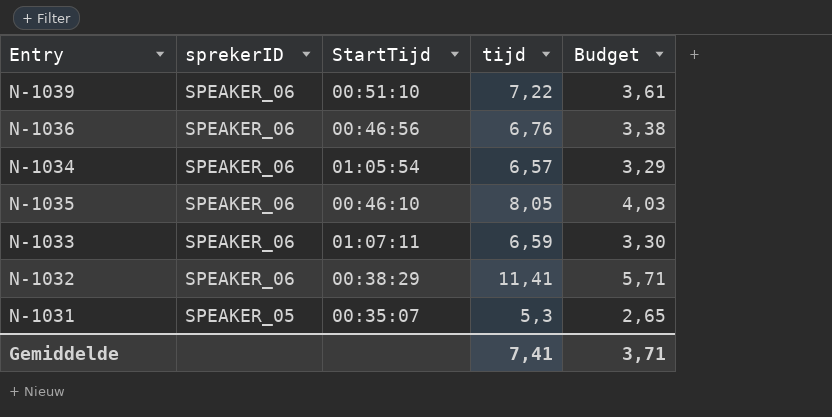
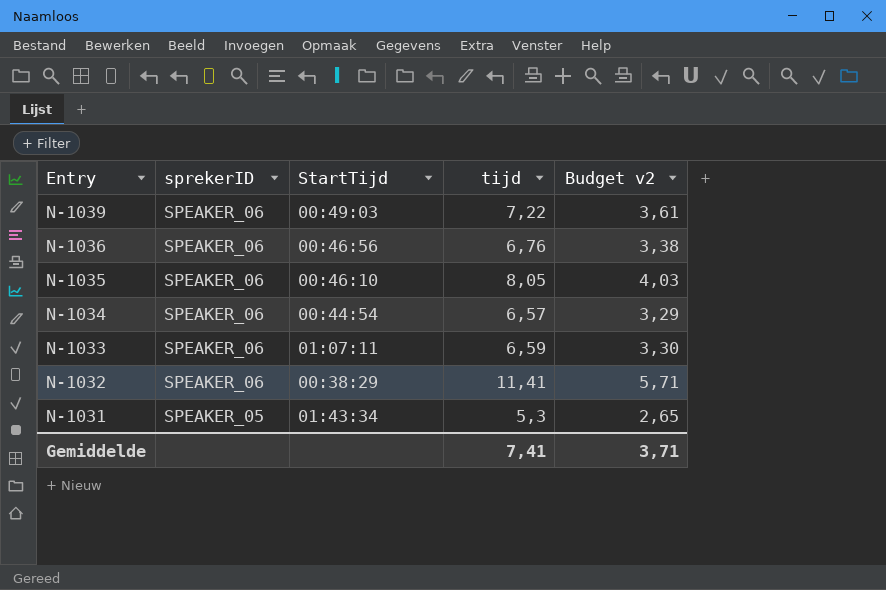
row order: sprekerID descending -> Entry descending
column name: Budget -> Budget v2
N-1039 | StartTijd: 00:51:10 -> 00:49:03
N-1034 | StartTijd: 01:05:54 -> 00:44:54
N-1031 | StartTijd: 00:35:07 -> 01:43:34

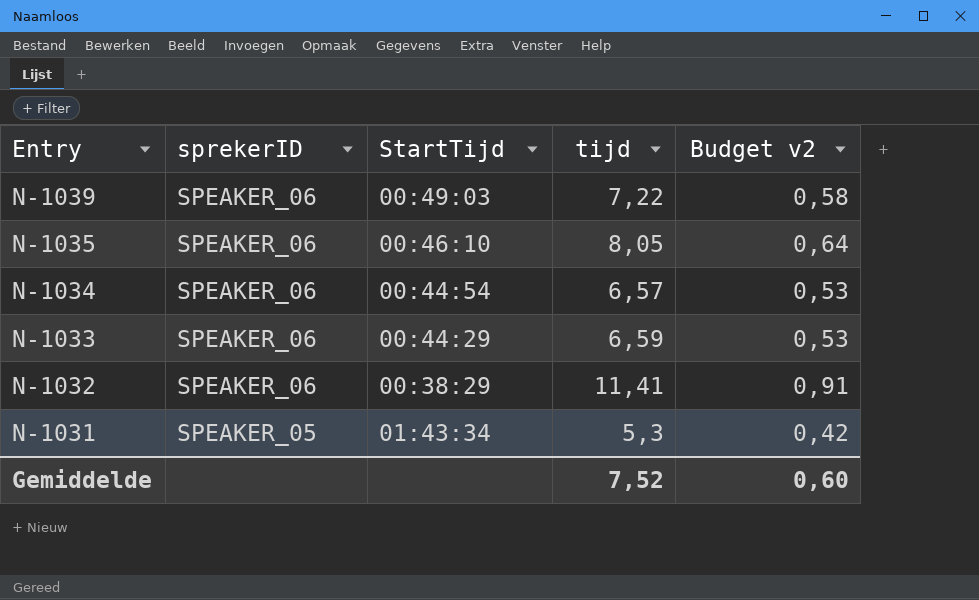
column Budget v2 | formula: [tijd] * 0,5 -> [tijd] * 0,08
row N-1036: SPEAKER_06 | 00:46:56 | 6,76 | 3,38 -> none
N-1033 | StartTijd: 01:07:11 -> 00:44:29
Gemiddelde | tijd: 7,41 -> 7,52
Gemiddelde | Budget v2: 3,71 -> 0,60

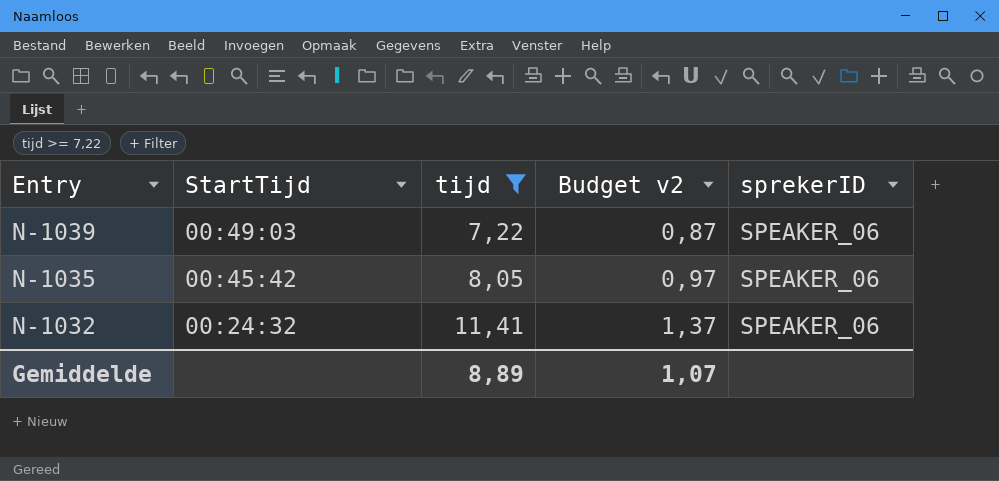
filter: none -> tijd >= 7,22
column Budget v2 | formula: [tijd] * 0,08 -> [tijd] * 0,12
column sprekerID | position: 2 -> 5
N-1035 | StartTijd: 00:46:10 -> 00:45:42
N-1032 | StartTijd: 00:38:29 -> 00:24:32
Gemiddelde | tijd: 7,52 -> 8,89
Gemiddelde | Budget v2: 0,60 -> 1,07

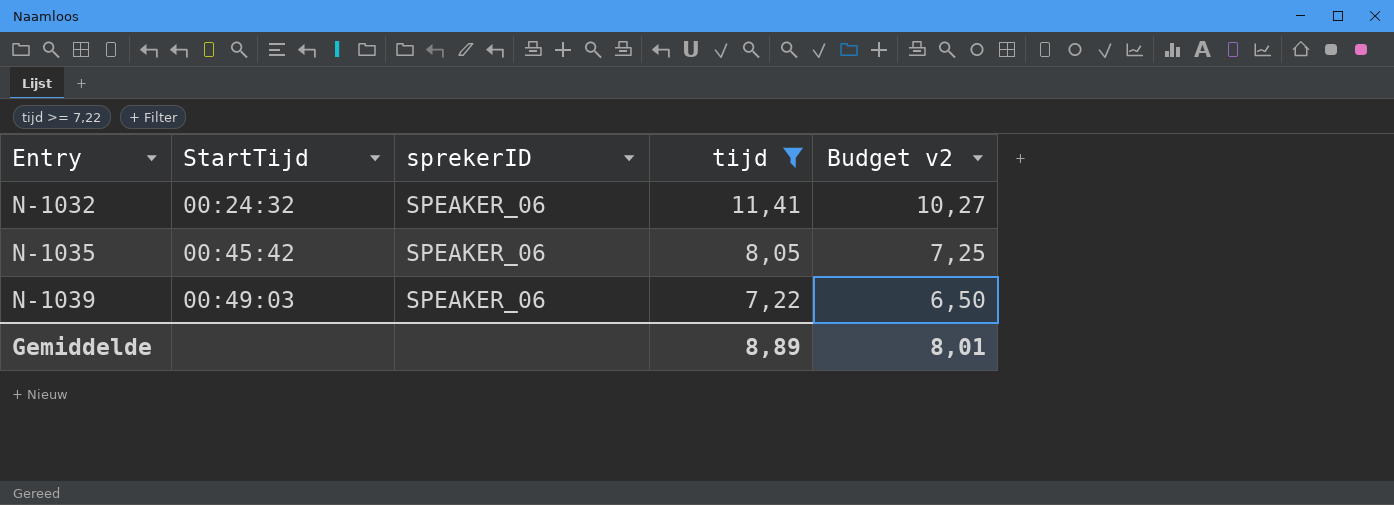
row order: Entry descending -> Entry ascending
column sprekerID | position: 5 -> 3
column Budget v2 | formula: [tijd] * 0,12 -> [tijd] * 0,9
Gemiddelde | Budget v2: 1,07 -> 8,01

